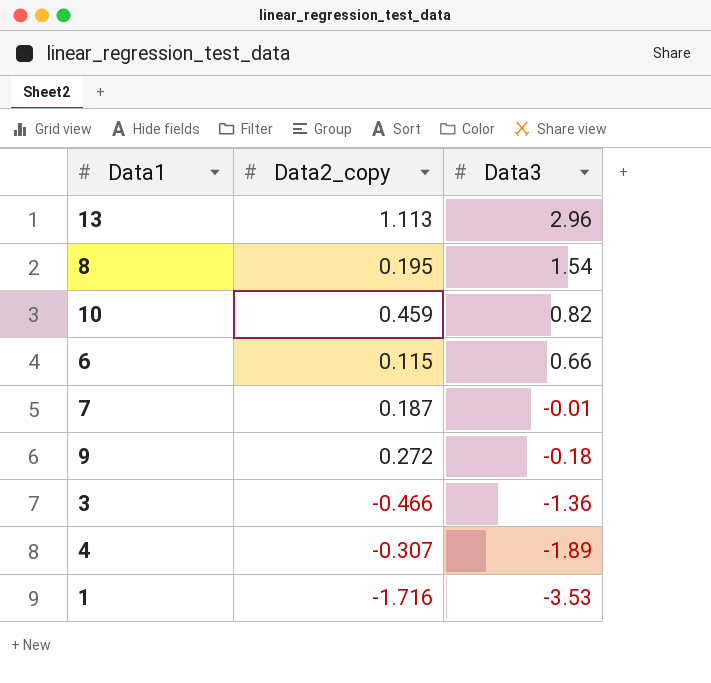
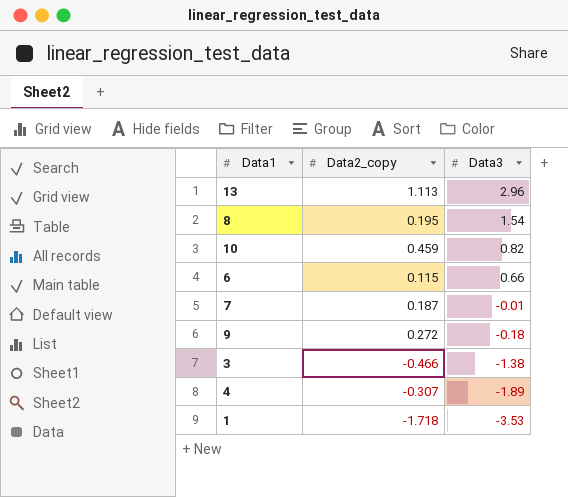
3 | Data3: -1.36 -> -1.38
1 | Data2_copy: -1.716 -> -1.718

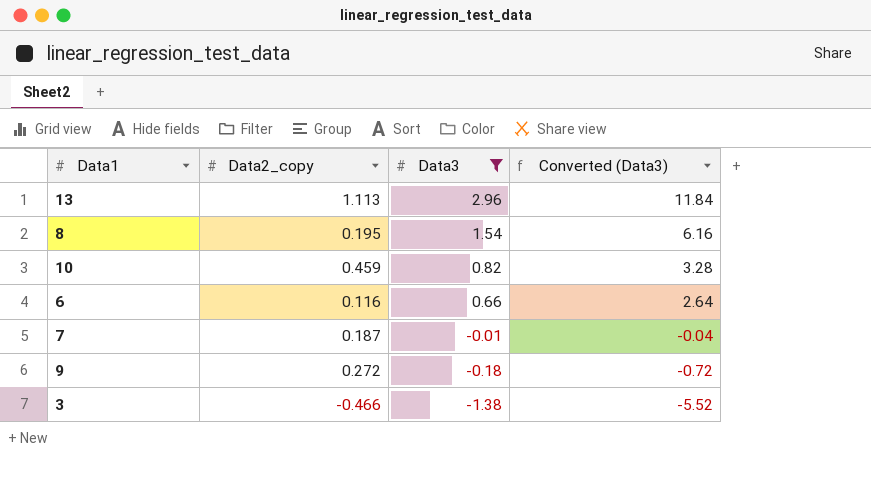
filter: none -> Data3 >= -1.38
column Converted (Data3) | formula: none -> [Data3] * 4
6 | Data2_copy: 0.115 -> 0.116

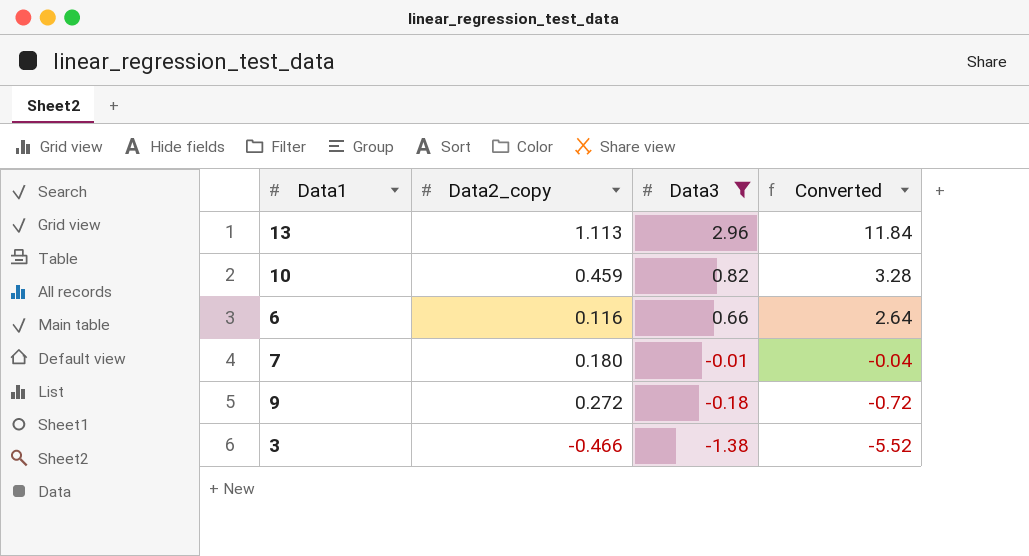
column name: Converted (Data3) -> Converted
row 8: 0.195 | 1.54 | 6.16 -> none
7 | Data2_copy: 0.187 -> 0.180

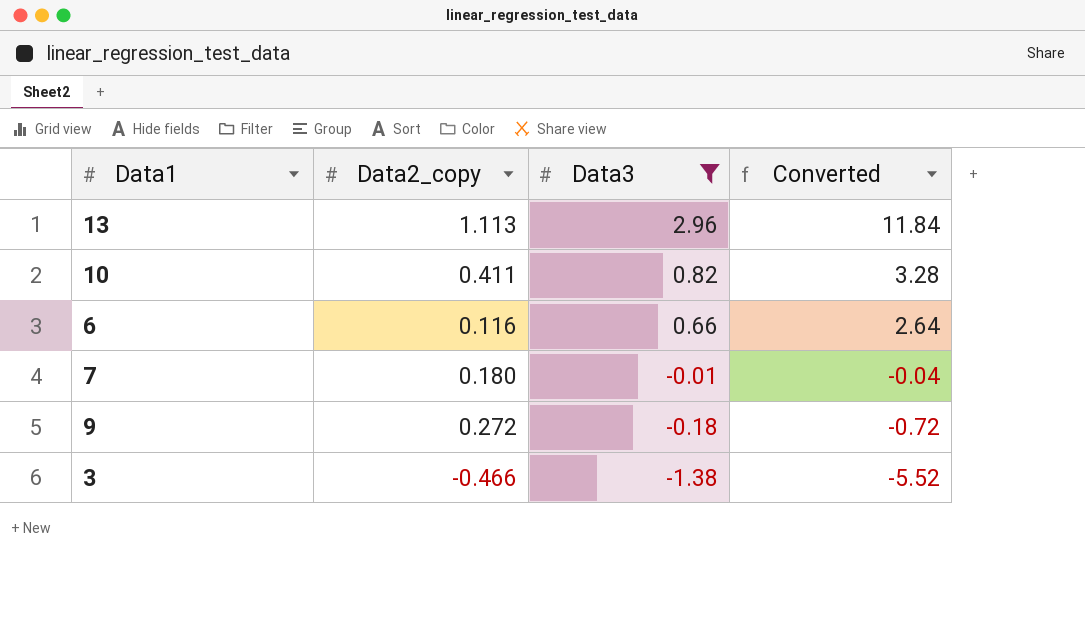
10 | Data2_copy: 0.459 -> 0.411

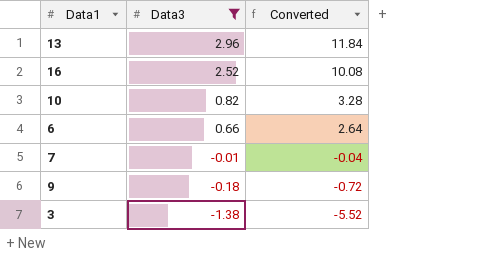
column Data2_copy | position: 2 -> none
row 16: none -> 2.52 | 10.08

